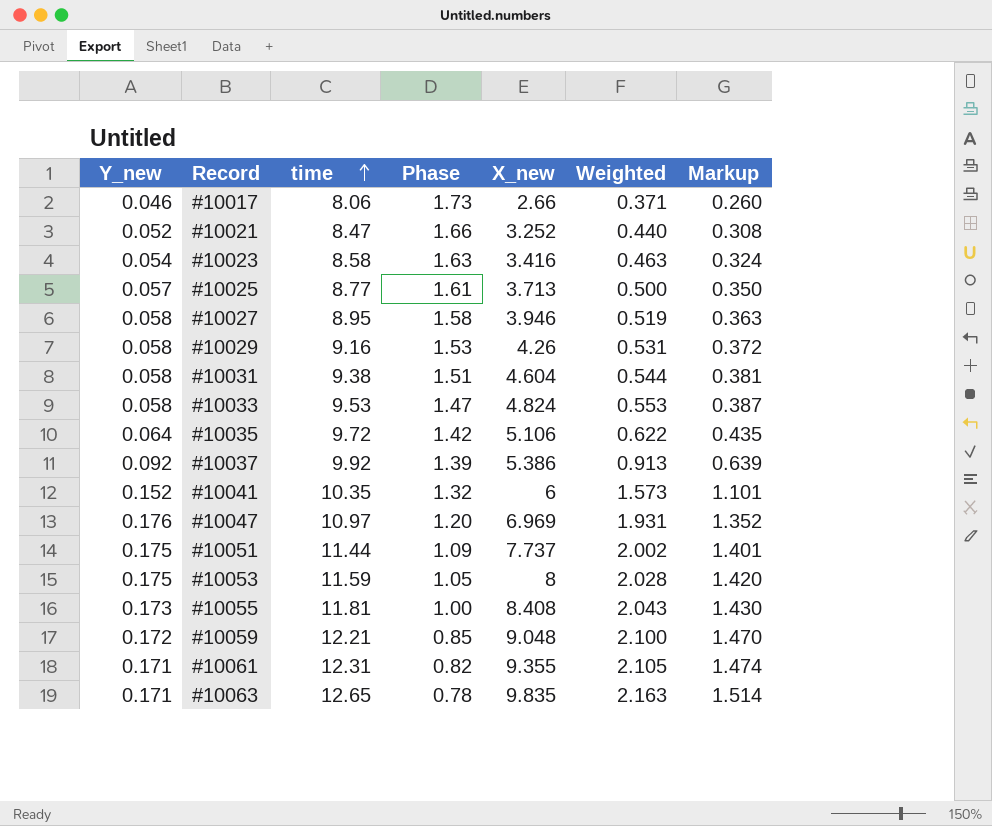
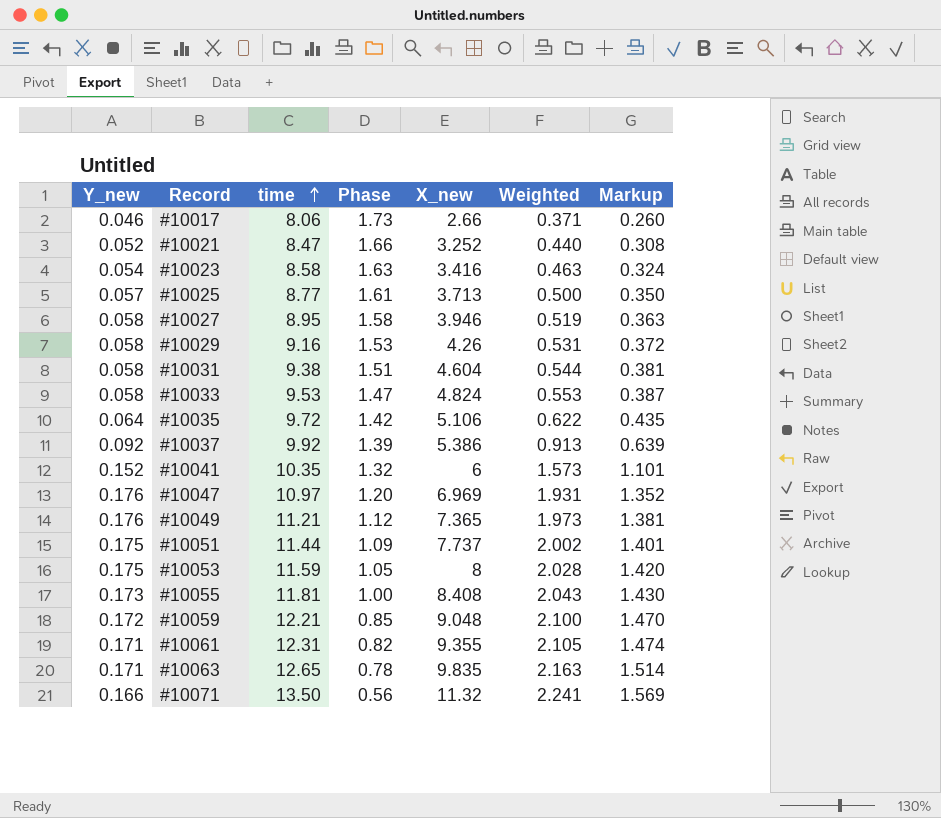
row #10049: none -> 0.176 | 11.21 | 1.12 | 7.365 | 1.973 | 1.381
row #10071: none -> 0.166 | 13.50 | 0.56 | 11.32 | 2.241 | 1.569

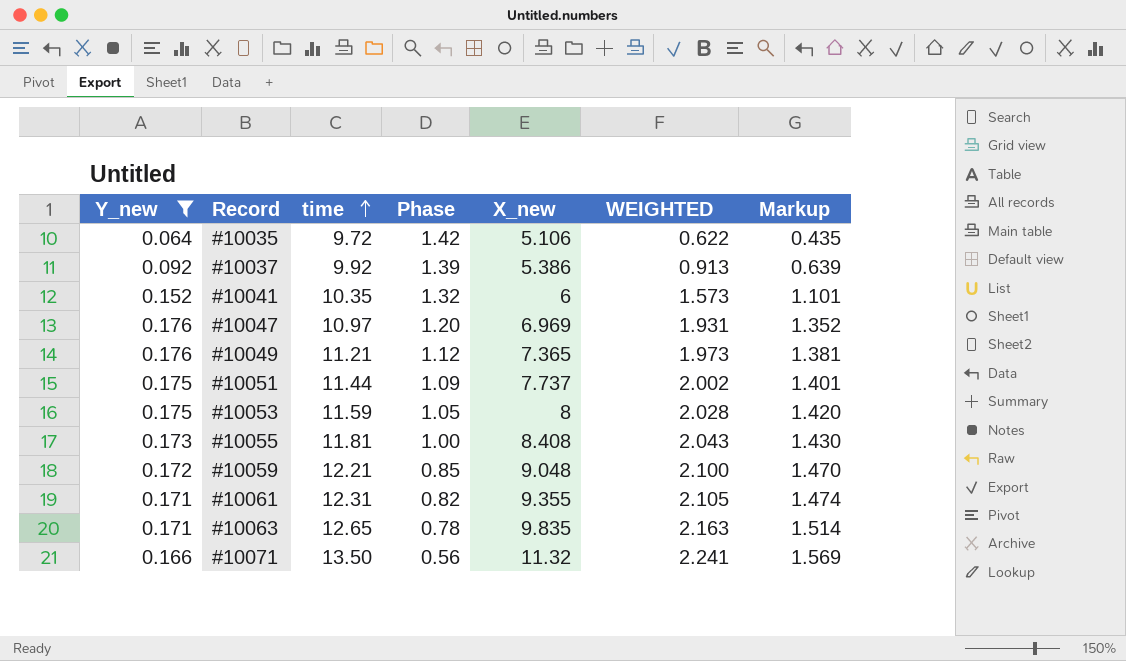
filter: none -> Y_new >= 0.064
column name: Weighted -> WEIGHTED

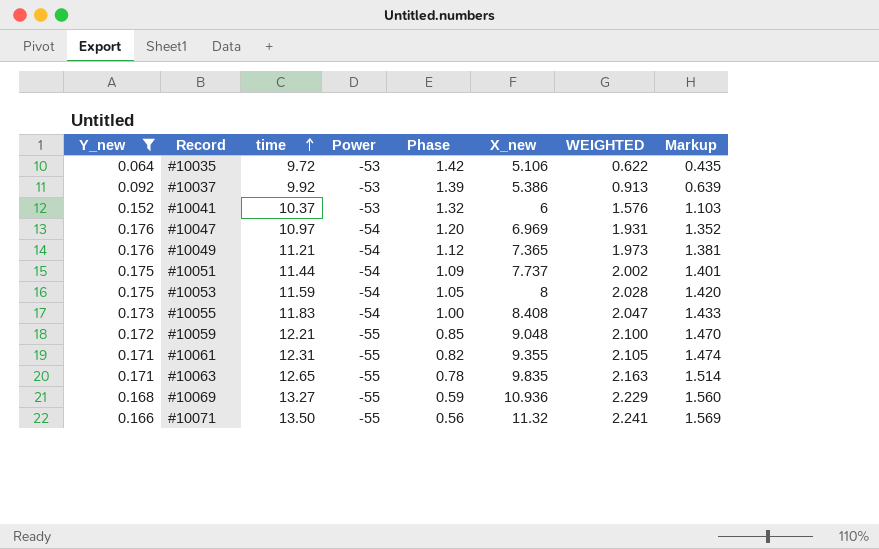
column Power | position: none -> 4
#10041 | time: 10.35 -> 10.37
#10041 | WEIGHTED: 1.573 -> 1.576
#10041 | Markup: 1.101 -> 1.103
#10055 | time: 11.81 -> 11.83
#10055 | WEIGHTED: 2.043 -> 2.047
#10055 | Markup: 1.430 -> 1.433
row #10069: none -> 0.168 | 13.27 | -55 | 0.59 | 10.936 | 2.229 | 1.560

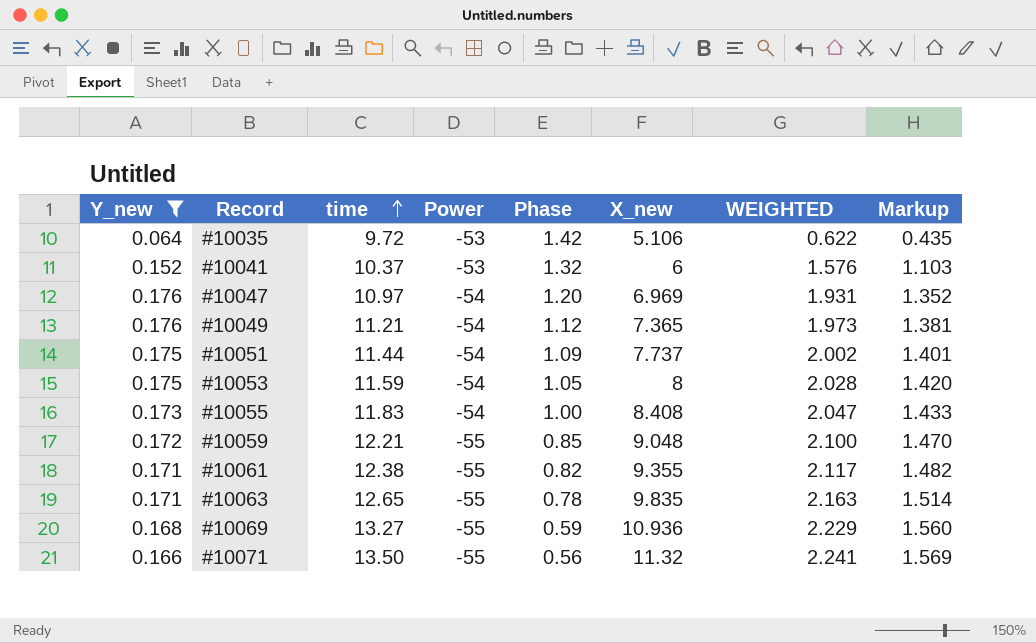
row #10037: 0.092 | 9.92 | -53 | 1.39 | 5.386 | 0.913 | 0.639 -> none
#10061 | time: 12.31 -> 12.38
#10061 | WEIGHTED: 2.105 -> 2.117
#10061 | Markup: 1.474 -> 1.482

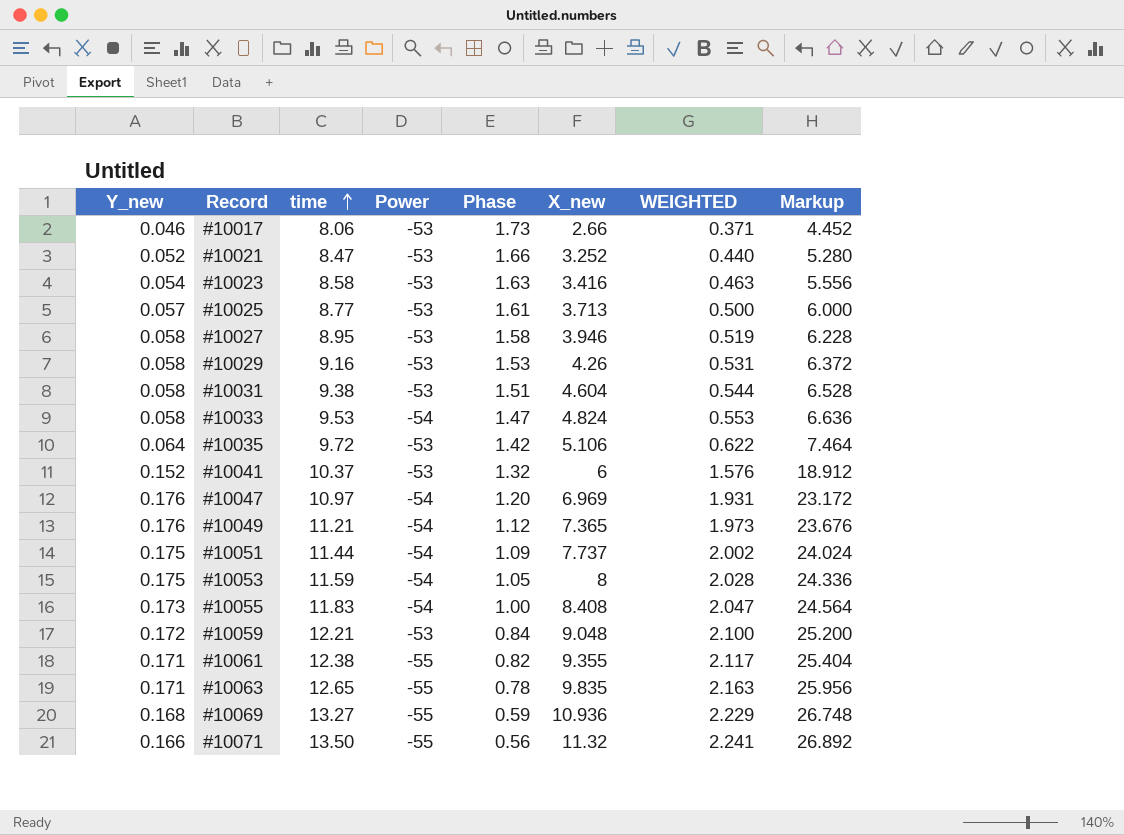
filter: Y_new >= 0.064 -> none
column Markup | formula: [WEIGHTED] * 0.7 -> [WEIGHTED] * 12
#10059 | Power: -55 -> -53
#10059 | Phase: 0.85 -> 0.84

